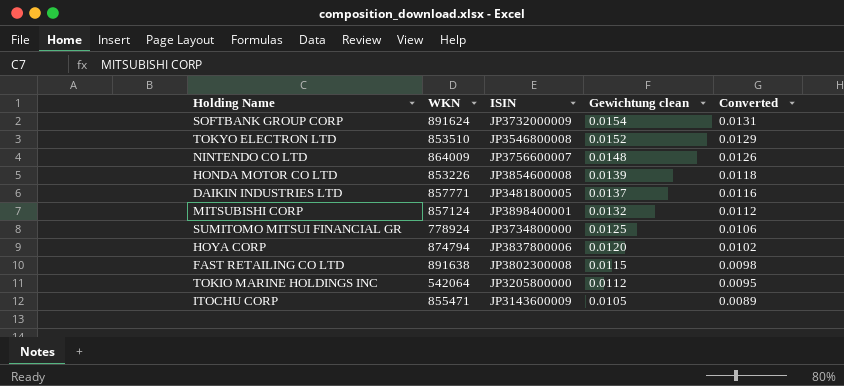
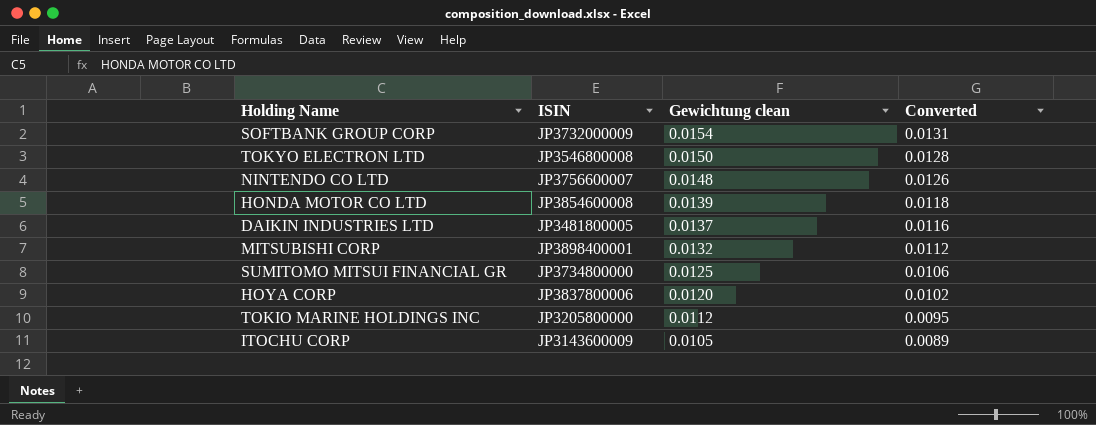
column WKN | position: 2 -> none
row FAST RETAILING CO LTD: 891638 | JP3802300008 | 0.0115 | 0.0098 -> none
TOKYO ELECTRON LTD | Gewichtung clean: 0.0152 -> 0.0150
TOKYO ELECTRON LTD | Converted: 0.0129 -> 0.0128

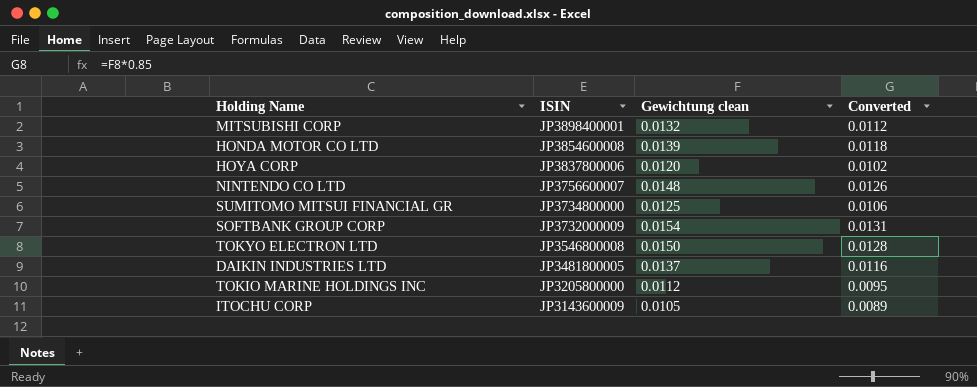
row order: Gewichtung clean descending -> ISIN descending

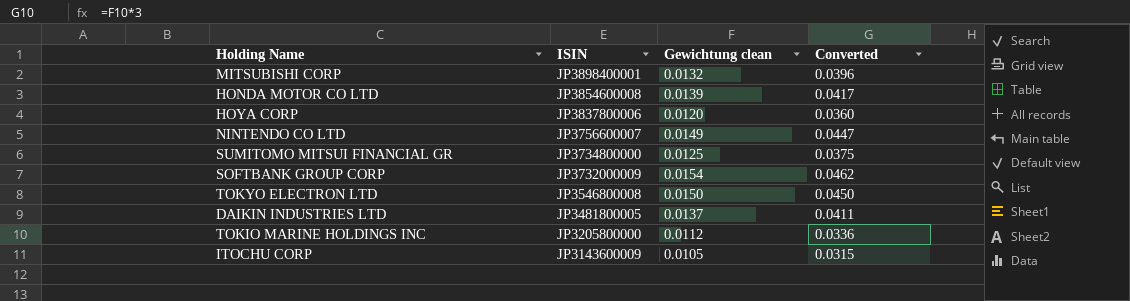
column Converted | formula: [Gewichtung clean] * 0.85 -> [Gewichtung clean] * 3
NINTENDO CO LTD | Gewichtung clean: 0.0148 -> 0.0149

